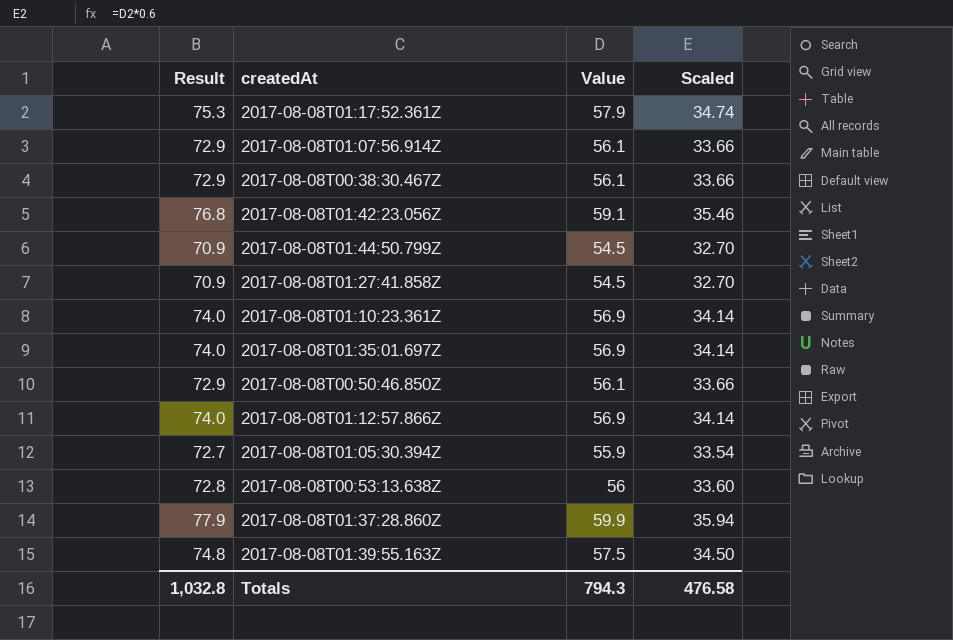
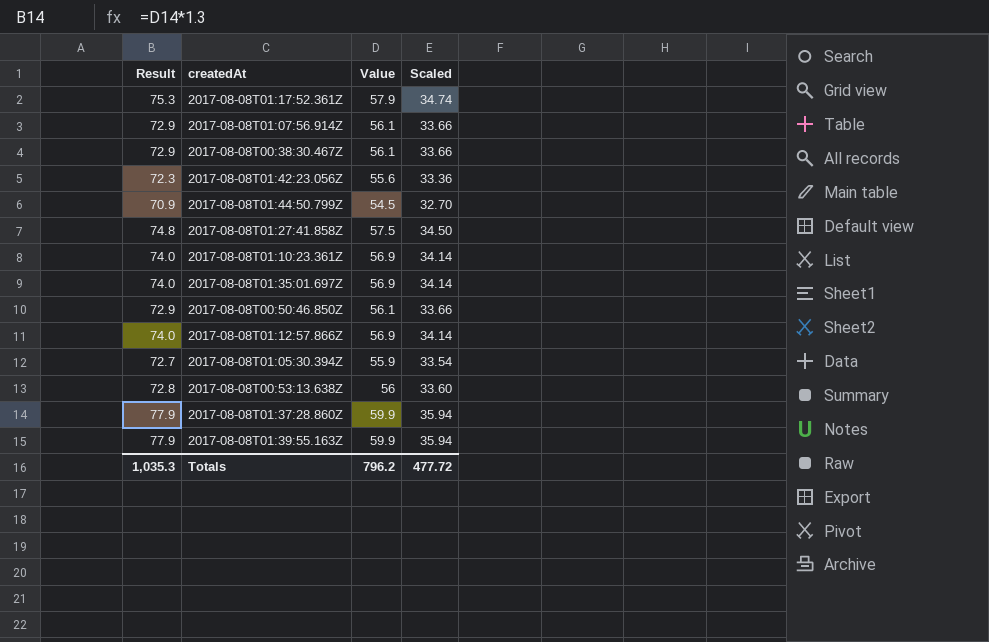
2017-08-08T01:42:23.056Z | Result: 76.8 -> 72.3
2017-08-08T01:42:23.056Z | Value: 59.1 -> 55.6
2017-08-08T01:42:23.056Z | Scaled: 35.46 -> 33.36
2017-08-08T01:27:41.858Z | Result: 70.9 -> 74.8
2017-08-08T01:27:41.858Z | Value: 54.5 -> 57.5
2017-08-08T01:27:41.858Z | Scaled: 32.70 -> 34.50
2017-08-08T01:39:55.163Z | Result: 74.8 -> 77.9
2017-08-08T01:39:55.163Z | Value: 57.5 -> 59.9
2017-08-08T01:39:55.163Z | Scaled: 34.50 -> 35.94
Totals | Result: 1,032.8 -> 1,035.3
Totals | Value: 794.3 -> 796.2
Totals | Scaled: 476.58 -> 477.72

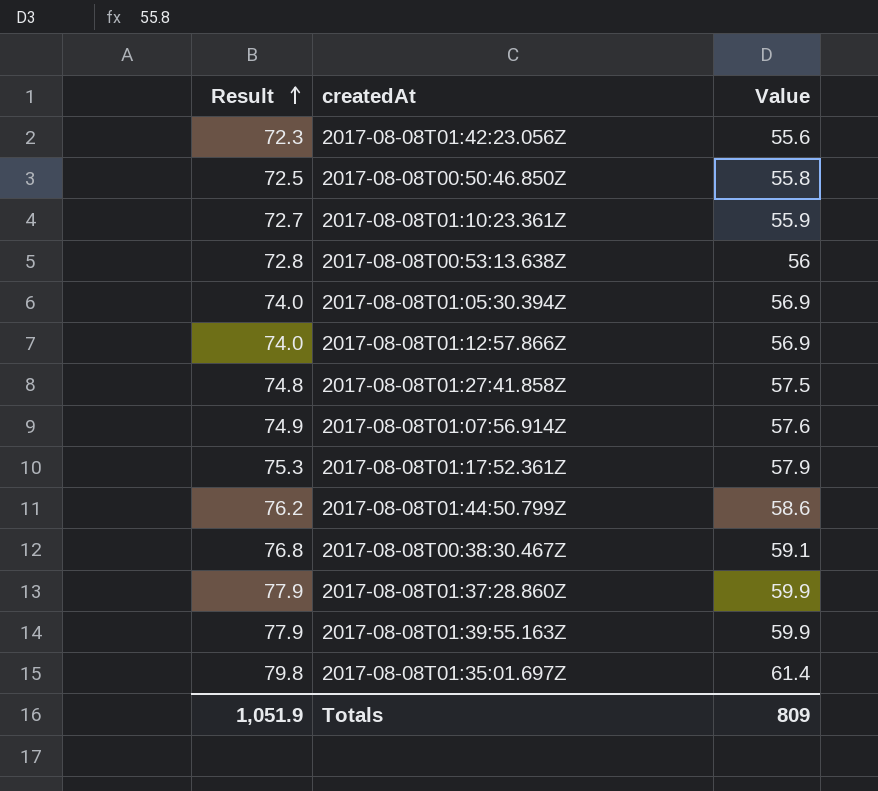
row order: none -> Result ascending
column Scaled | formula: [Value] * 0.6 -> none
2017-08-08T00:50:46.850Z | Result: 72.9 -> 72.5
2017-08-08T00:50:46.850Z | Value: 56.1 -> 55.8
2017-08-08T01:10:23.361Z | Result: 74.0 -> 72.7
2017-08-08T01:10:23.361Z | Value: 56.9 -> 55.9
2017-08-08T01:05:30.394Z | Result: 72.7 -> 74.0
2017-08-08T01:05:30.394Z | Value: 55.9 -> 56.9
2017-08-08T01:07:56.914Z | Result: 72.9 -> 74.9
2017-08-08T01:07:56.914Z | Value: 56.1 -> 57.6
2017-08-08T01:44:50.799Z | Result: 70.9 -> 76.2
2017-08-08T01:44:50.799Z | Value: 54.5 -> 58.6
2017-08-08T00:38:30.467Z | Result: 72.9 -> 76.8
2017-08-08T00:38:30.467Z | Value: 56.1 -> 59.1
2017-08-08T01:35:01.697Z | Result: 74.0 -> 79.8
2017-08-08T01:35:01.697Z | Value: 56.9 -> 61.4
Totals | Result: 1,035.3 -> 1,051.9
Totals | Value: 796.2 -> 809

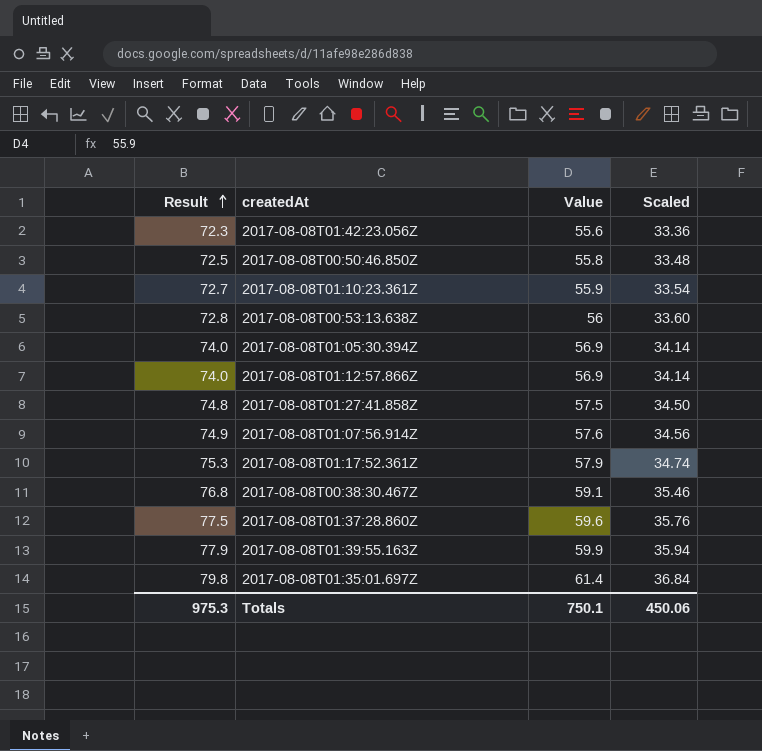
column Scaled | formula: none -> [Value] * 0.6
row 2017-08-08T01:44:50.799Z: 76.2 | 58.6 -> none
2017-08-08T01:37:28.860Z | Result: 77.9 -> 77.5
2017-08-08T01:37:28.860Z | Value: 59.9 -> 59.6
Totals | Result: 1,051.9 -> 975.3
Totals | Value: 809 -> 750.1

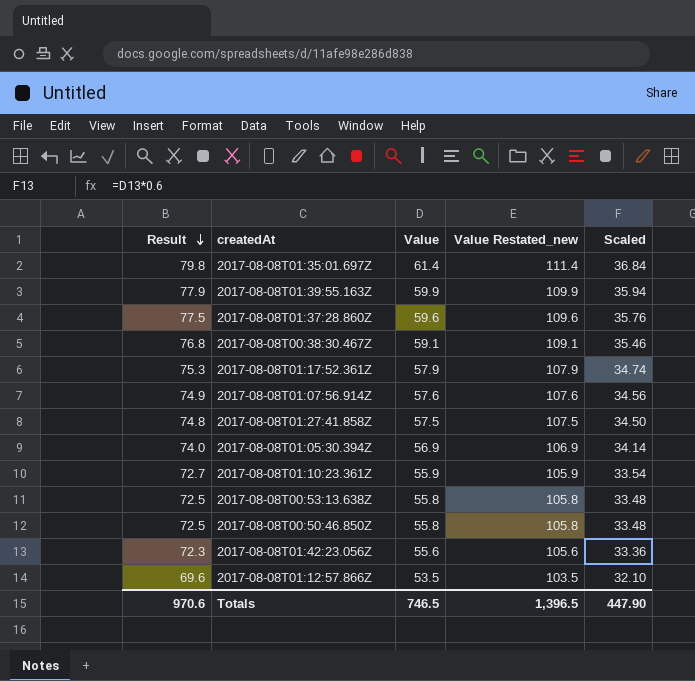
row order: Result ascending -> Result descending
column Value Restated_new | formula: none -> [Value] + 50
2017-08-08T00:53:13.638Z | Result: 72.8 -> 72.5
2017-08-08T00:53:13.638Z | Value: 56 -> 55.8
2017-08-08T00:53:13.638Z | Scaled: 33.60 -> 33.48
2017-08-08T01:12:57.866Z | Result: 74.0 -> 69.6
2017-08-08T01:12:57.866Z | Value: 56.9 -> 53.5
2017-08-08T01:12:57.866Z | Scaled: 34.14 -> 32.10
Totals | Result: 975.3 -> 970.6
Totals | Value: 750.1 -> 746.5
Totals | Scaled: 450.06 -> 447.90

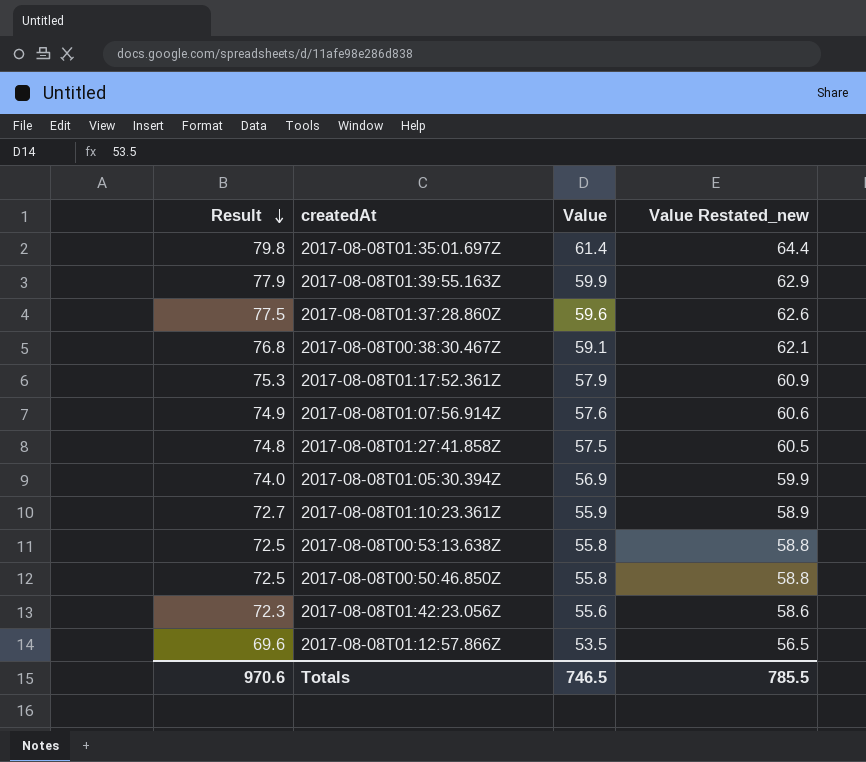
column Scaled | formula: [Value] * 0.6 -> none
column Value Restated_new | formula: [Value] + 50 -> [Value] + 3
Totals | Value Restated_new: 1,396.5 -> 785.5

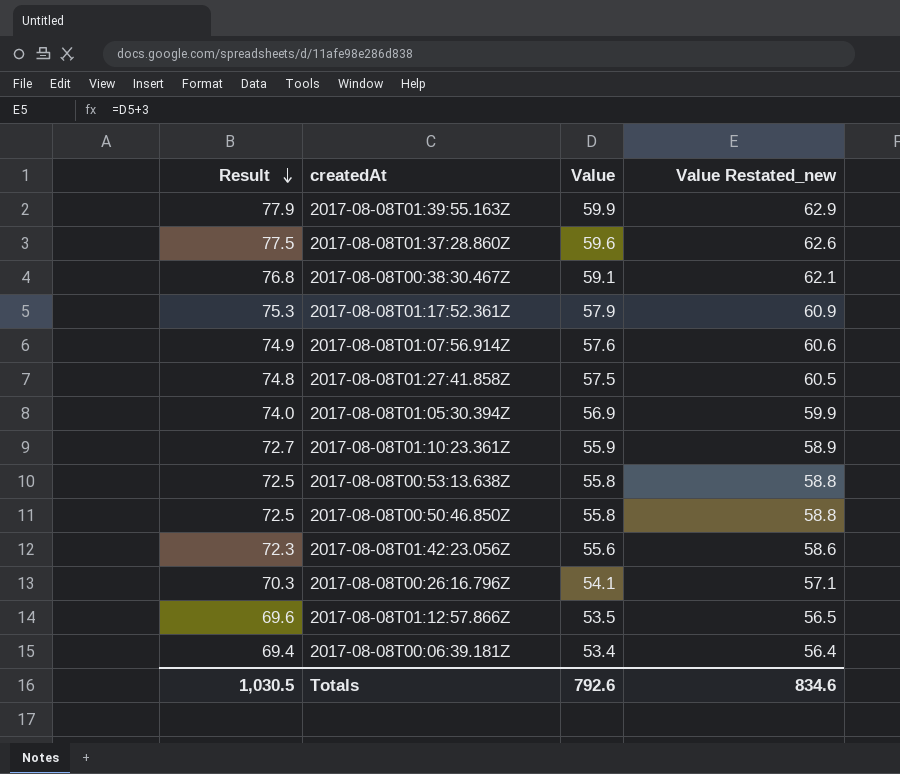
row 2017-08-08T01:35:01.697Z: 79.8 | 61.4 | 64.4 -> none
row 2017-08-08T00:26:16.796Z: none -> 70.3 | 54.1 | 57.1
row 2017-08-08T00:06:39.181Z: none -> 69.4 | 53.4 | 56.4
Totals | Result: 970.6 -> 1,030.5
Totals | Value: 746.5 -> 792.6
Totals | Value Restated_new: 785.5 -> 834.6

